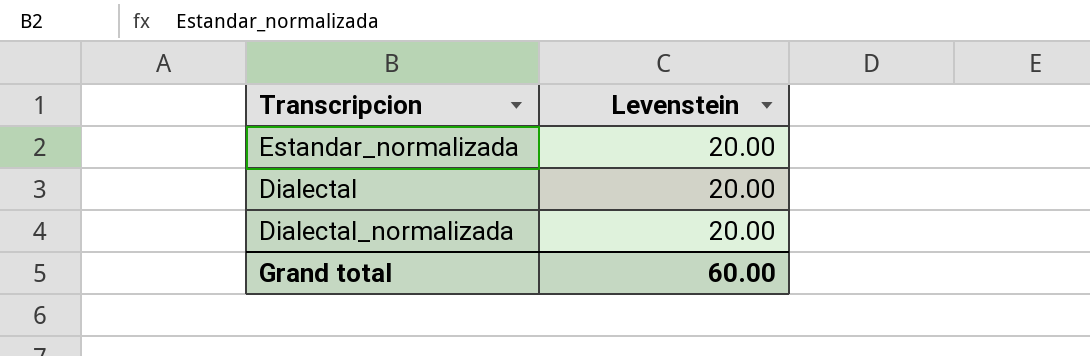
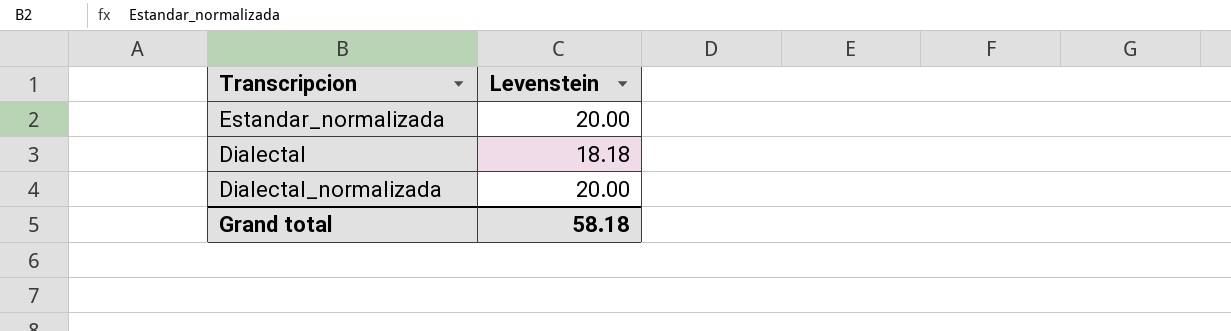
Dialectal | Levenstein: 20.00 -> 18.18
Grand total | Levenstein: 60.00 -> 58.18

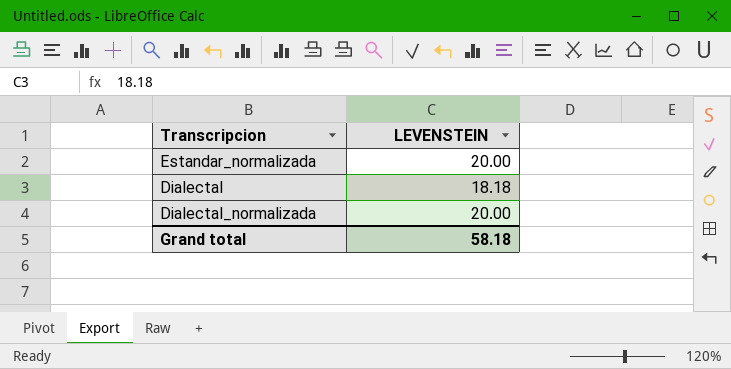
column name: Levenstein -> LEVENSTEIN

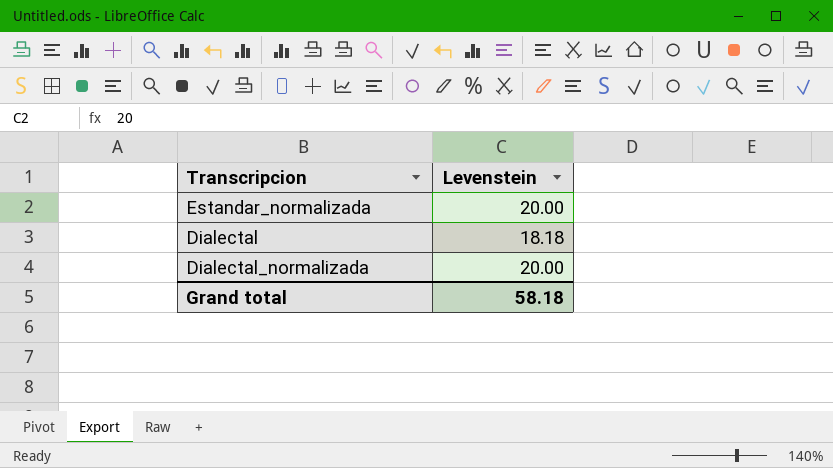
column name: LEVENSTEIN -> Levenstein

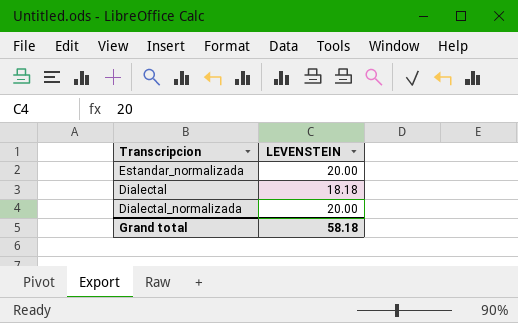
column name: Levenstein -> LEVENSTEIN

